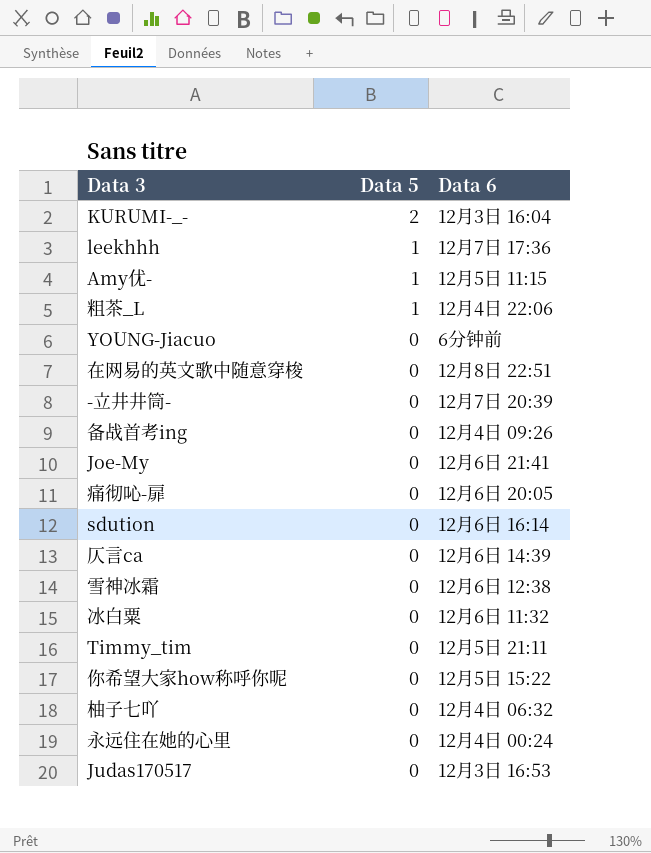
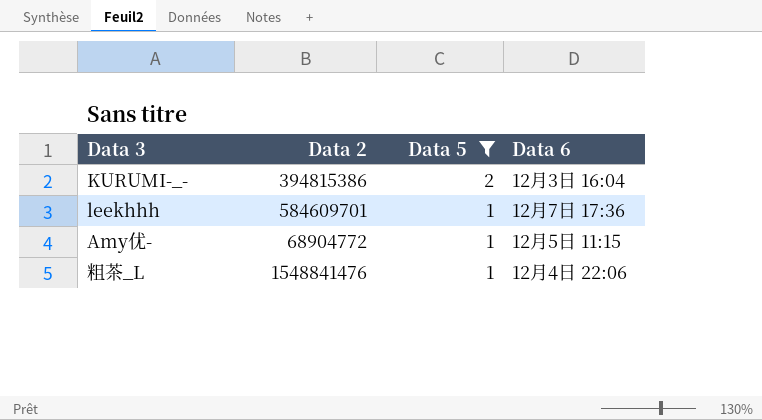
filter: none -> Data 5 != 0
column Data 2 | position: none -> 2

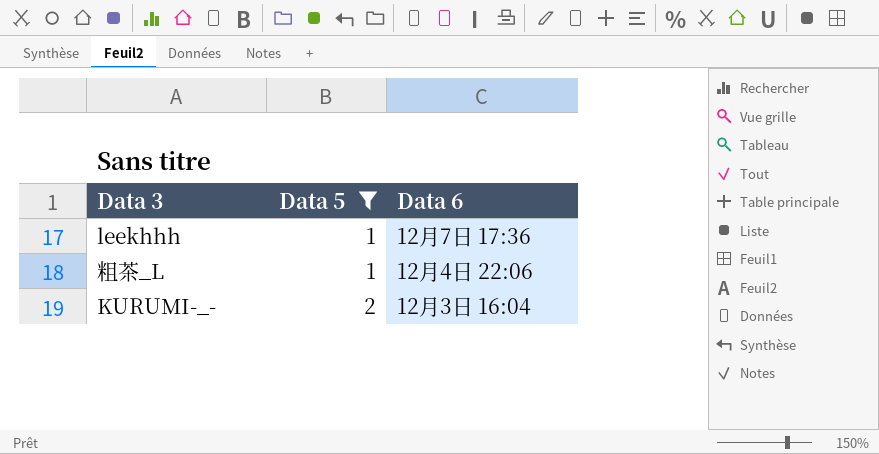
row order: Data 5 descending -> Data 5 ascending
column Data 2 | position: 2 -> none
row Amy优-: 68904772 | 1 | 12月5日 11:15 -> none

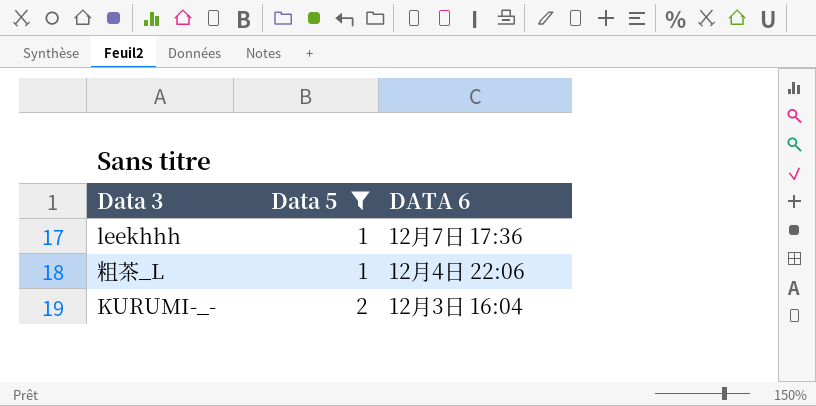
column name: Data 6 -> DATA 6

